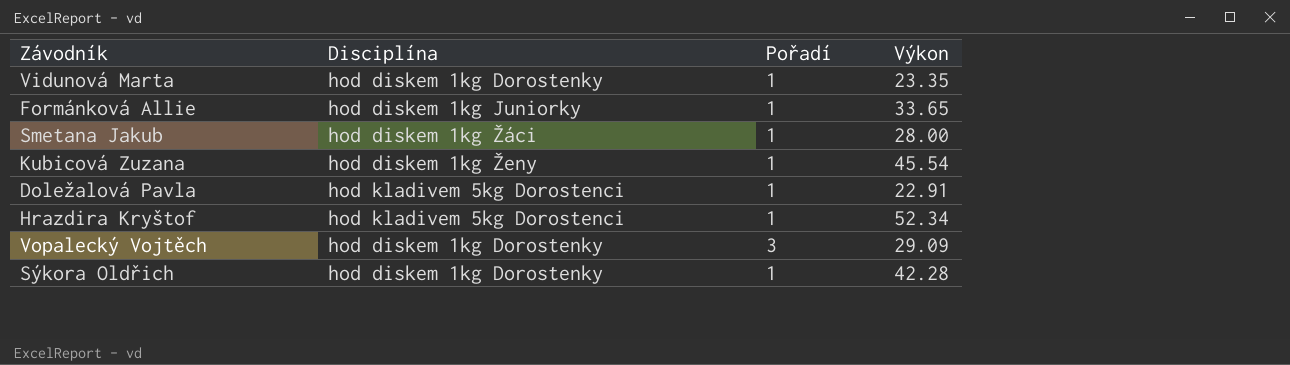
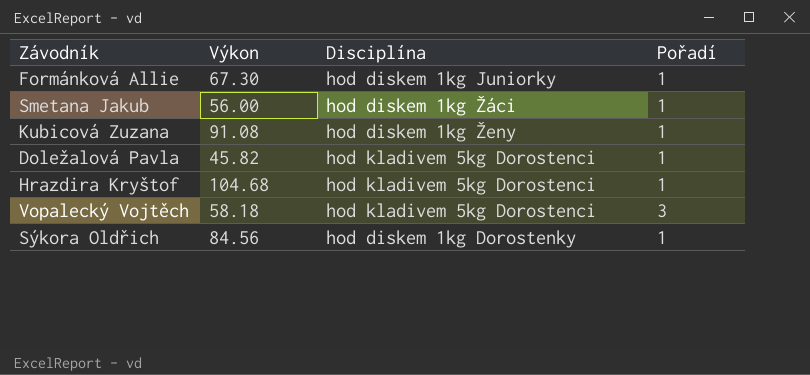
column Výkon | position: 4 -> 2
row Vidunová Marta: hod diskem 1kg Dorostenky | 1 | 23.35 -> none
Formánková Allie | Výkon: 33.65 -> 67.30
Smetana Jakub | Výkon: 28.00 -> 56.00
Kubicová Zuzana | Výkon: 45.54 -> 91.08
Doležalová Pavla | Výkon: 22.91 -> 45.82
Hrazdira Kryštof | Výkon: 52.34 -> 104.68
Vopalecký Vojtěch | Výkon: 29.09 -> 58.18
Vopalecký Vojtěch | Disciplína: hod diskem 1kg Dorostenky -> hod kladivem 5kg Dorostenci
Sýkora Oldřich | Výkon: 42.28 -> 84.56

